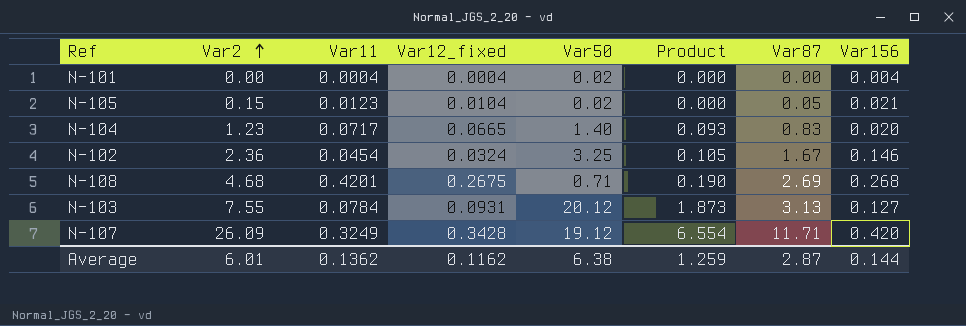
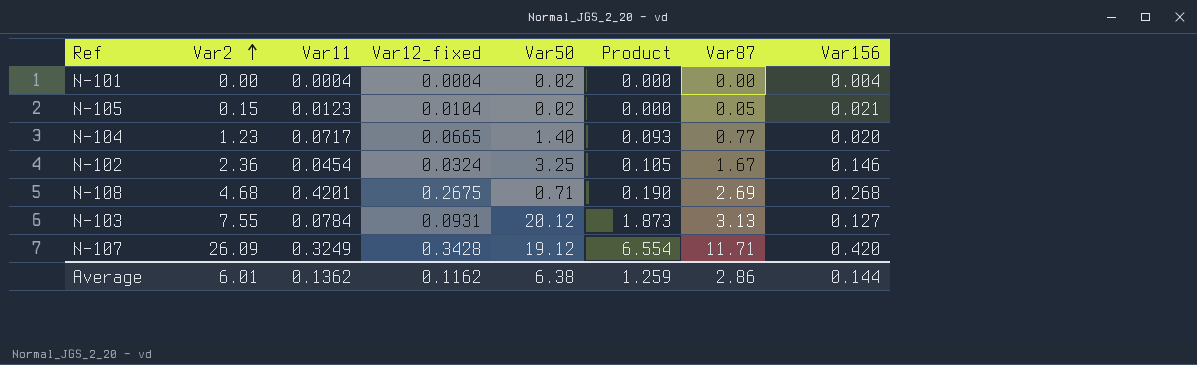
N-104 | Var87: 0.83 -> 0.77
Average | Var87: 2.87 -> 2.86

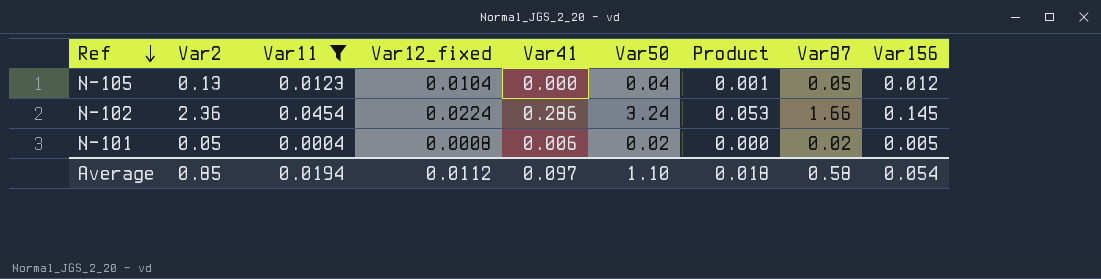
filter: none -> Var11 <= 0.0454
row order: Var2 ascending -> Ref descending
column Var41 | position: none -> 5
column Product | formula: [Var12_fixed] * [Var50] -> [Var2] * [Var12_fixed]
N-105 | Var2: 0.15 -> 0.13
N-105 | Var50: 0.02 -> 0.04
N-105 | Var156: 0.021 -> 0.012
N-102 | Var12_fixed: 0.0324 -> 0.0224
N-102 | Var50: 3.25 -> 3.24
N-102 | Var87: 1.67 -> 1.66
N-102 | Var156: 0.146 -> 0.145
N-101 | Var2: 0.00 -> 0.05
N-101 | Var12_fixed: 0.0004 -> 0.0008
N-101 | Var87: 0.00 -> 0.02
N-101 | Var156: 0.004 -> 0.005
Average | Var2: 6.01 -> 0.85
Average | Var11: 0.1362 -> 0.0194
Average | Var12_fixed: 0.1162 -> 0.0112
Average | Var50: 6.38 -> 1.10
Average | Product: 1.259 -> 0.018
Average | Var87: 2.86 -> 0.58
Average | Var156: 0.144 -> 0.054

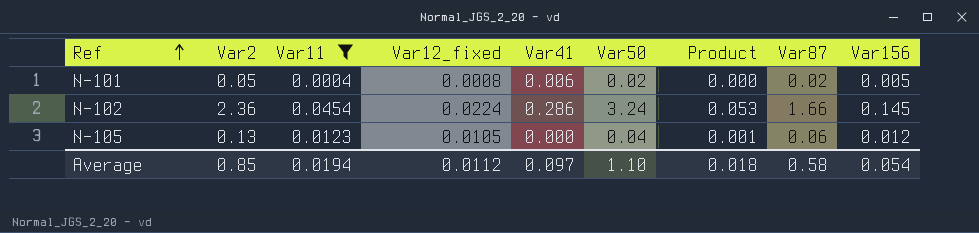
row order: Ref descending -> Ref ascending
N-105 | Var12_fixed: 0.0104 -> 0.0105
N-105 | Var87: 0.05 -> 0.06

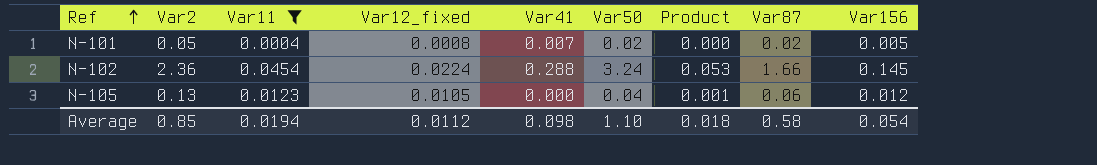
N-101 | Var41: 0.006 -> 0.007
N-102 | Var41: 0.286 -> 0.288
Average | Var41: 0.097 -> 0.098

